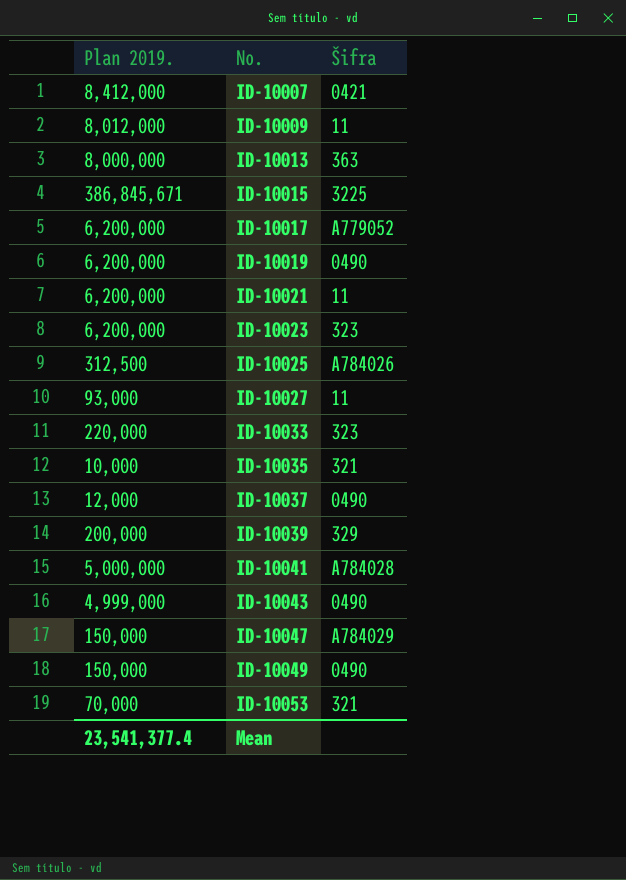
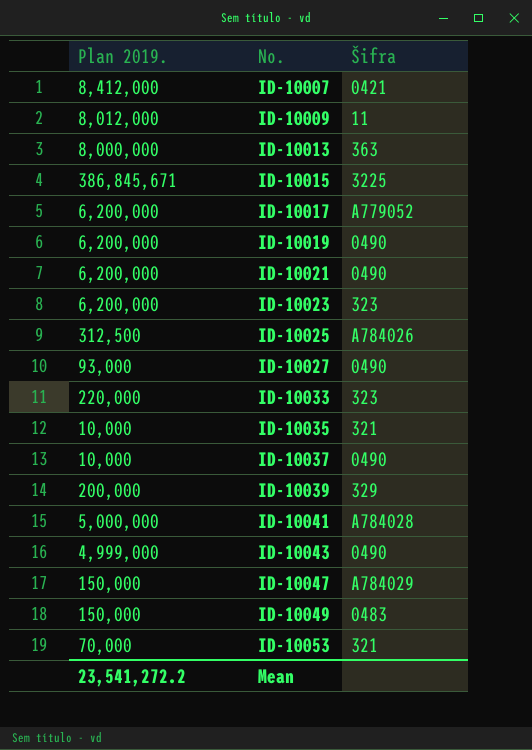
ID-10021 | Šifra: 11 -> 0490
ID-10027 | Šifra: 11 -> 0490
ID-10037 | Plan 2019.: 12,000 -> 10,000
ID-10049 | Šifra: 0490 -> 0483
Mean | Plan 2019.: 23,541,377.4 -> 23,541,272.2

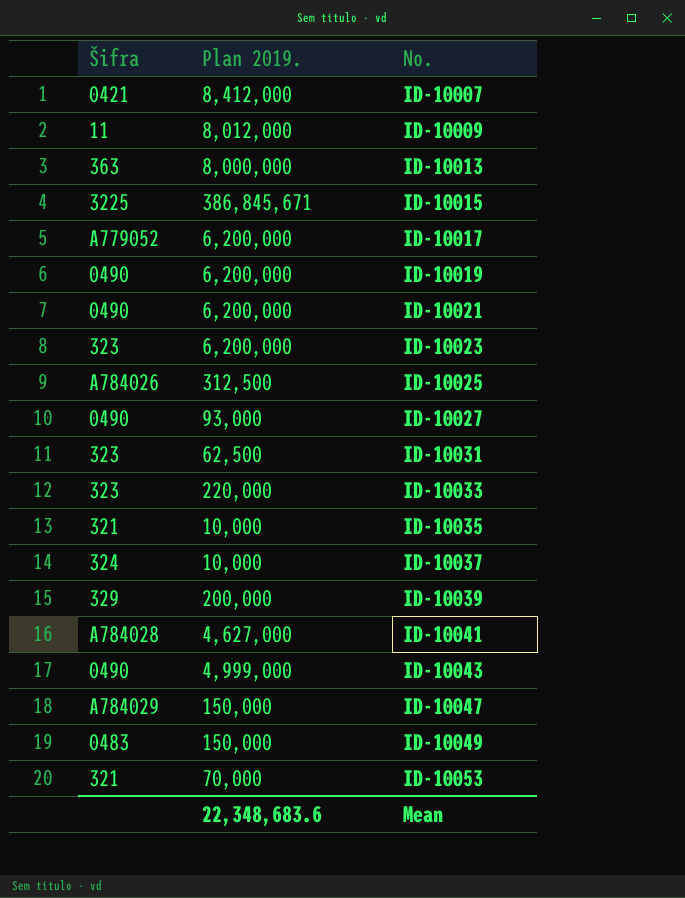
column Šifra | position: 3 -> 1
row ID-10031: none -> 323 | 62,500
ID-10037 | Šifra: 0490 -> 324
ID-10041 | Plan 2019.: 5,000,000 -> 4,627,000
Mean | Plan 2019.: 23,541,272.2 -> 22,348,683.6

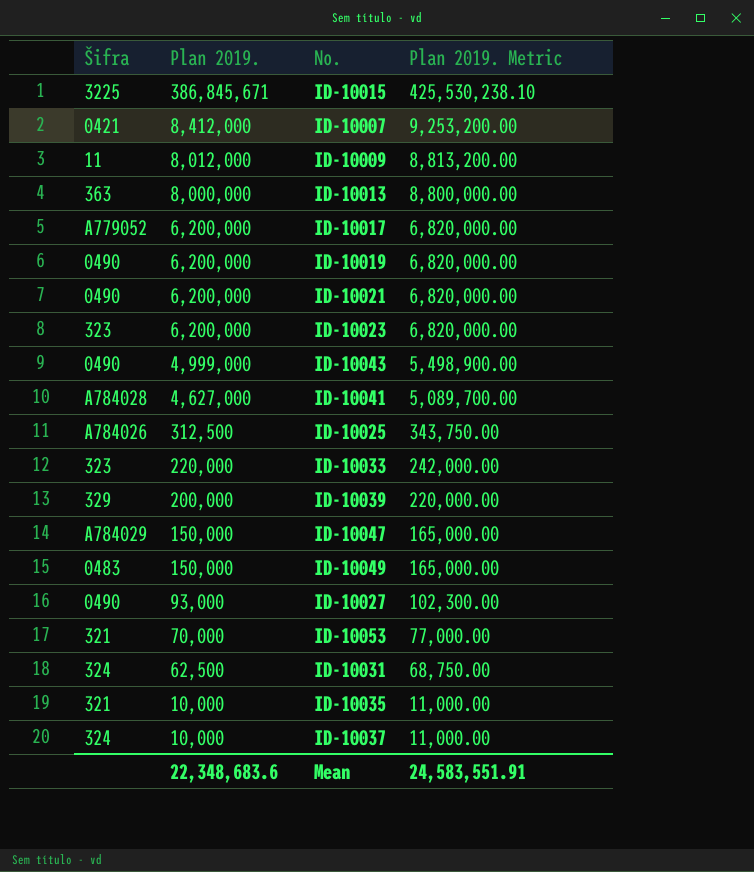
row order: No. ascending -> Plan 2019. descending
column Plan 2019. Metric | formula: none -> [Plan 2019.] * 1.1
ID-10031 | Šifra: 323 -> 324

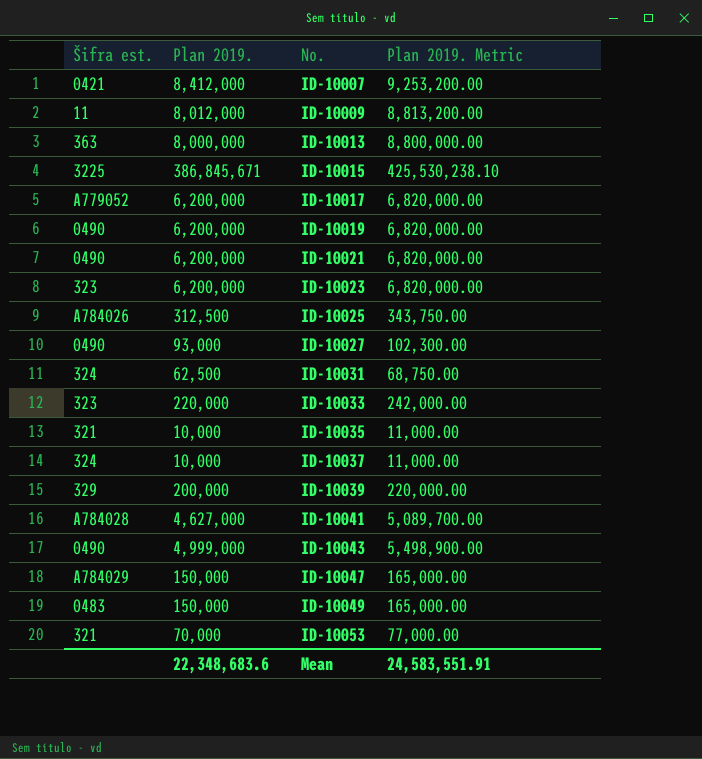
row order: Plan 2019. descending -> No. ascending
column name: Šifra -> Šifra est.

